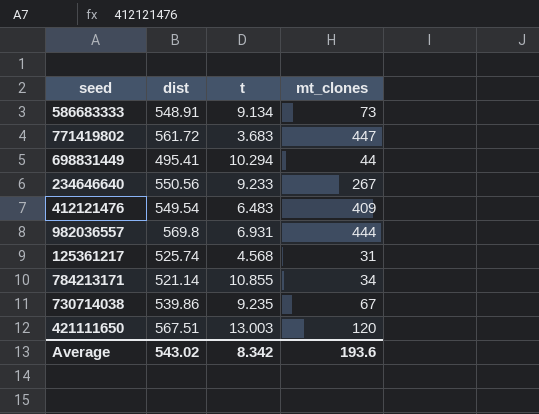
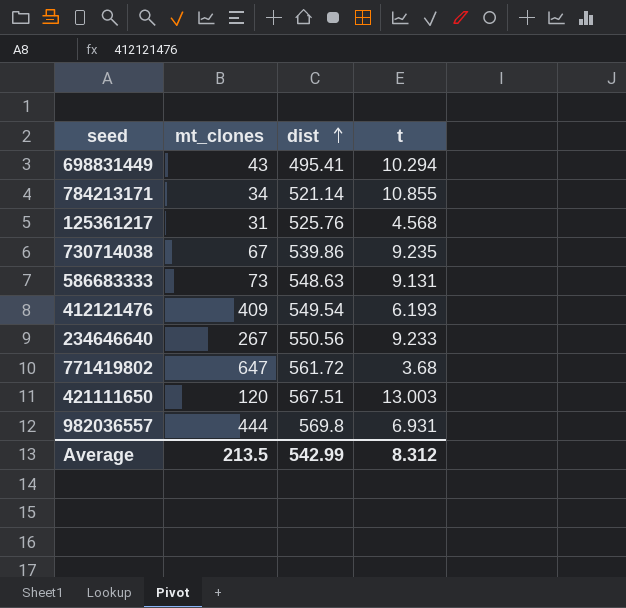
row order: none -> dist ascending
column mt_clones | position: 4 -> 2
698831449 | mt_clones: 44 -> 43
125361217 | dist: 525.74 -> 525.76
586683333 | dist: 548.91 -> 548.63
586683333 | t: 9.134 -> 9.131
412121476 | t: 6.483 -> 6.193
771419802 | mt_clones: 447 -> 647
771419802 | t: 3.683 -> 3.68
Average | mt_clones: 193.6 -> 213.5
Average | dist: 543.02 -> 542.99
Average | t: 8.342 -> 8.312

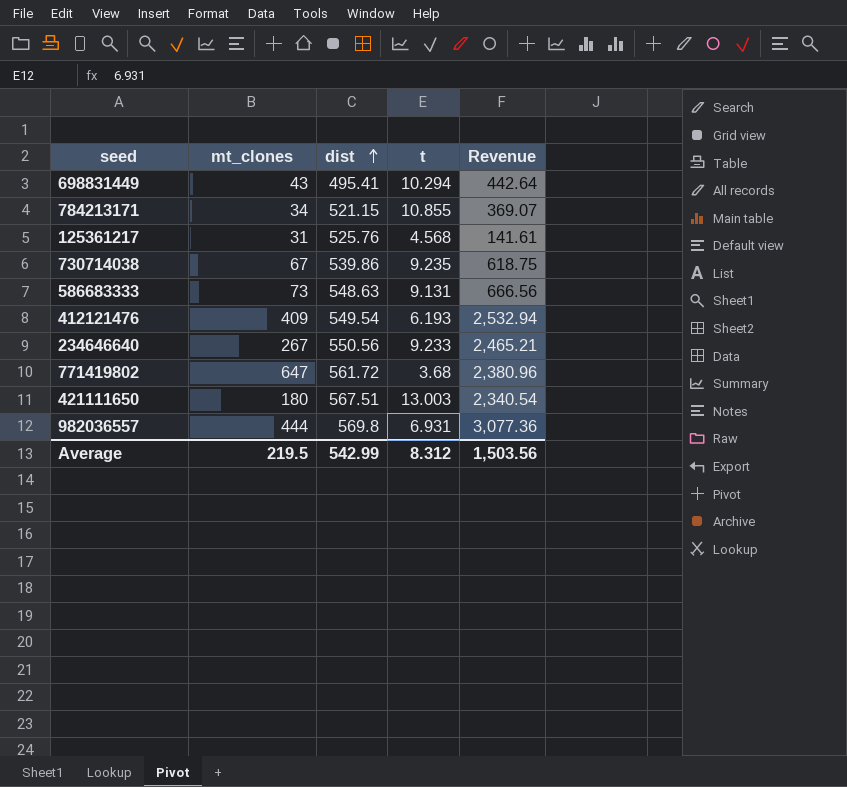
column Revenue | formula: none -> [mt_clones] * [t]
784213171 | dist: 521.14 -> 521.15
421111650 | mt_clones: 120 -> 180
Average | mt_clones: 213.5 -> 219.5

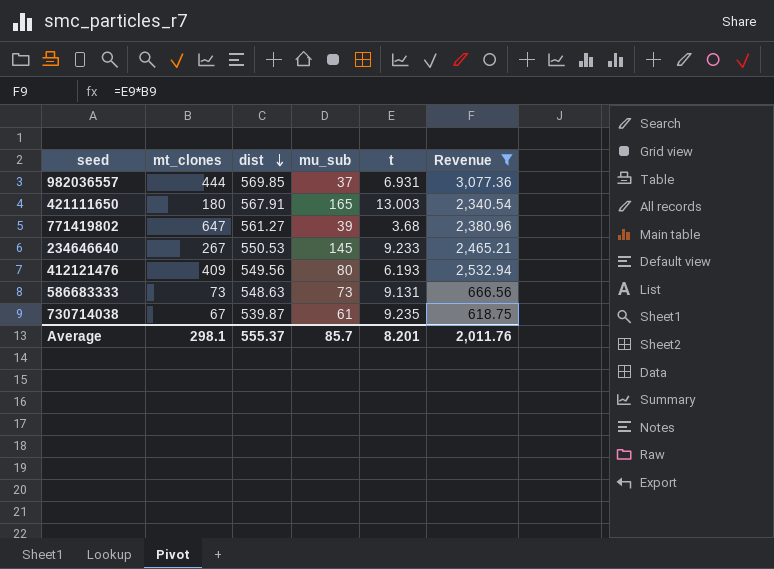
filter: none -> Revenue >= 618.75
row order: dist ascending -> dist descending
column mu_sub | position: none -> 4
982036557 | dist: 569.8 -> 569.85
421111650 | dist: 567.51 -> 567.91
771419802 | dist: 561.72 -> 561.27
234646640 | dist: 550.56 -> 550.53
412121476 | dist: 549.54 -> 549.56
730714038 | dist: 539.86 -> 539.87
Average | mt_clones: 219.5 -> 298.1
Average | dist: 542.99 -> 555.37
Average | t: 8.312 -> 8.201
Average | Revenue: 1,503.56 -> 2,011.76

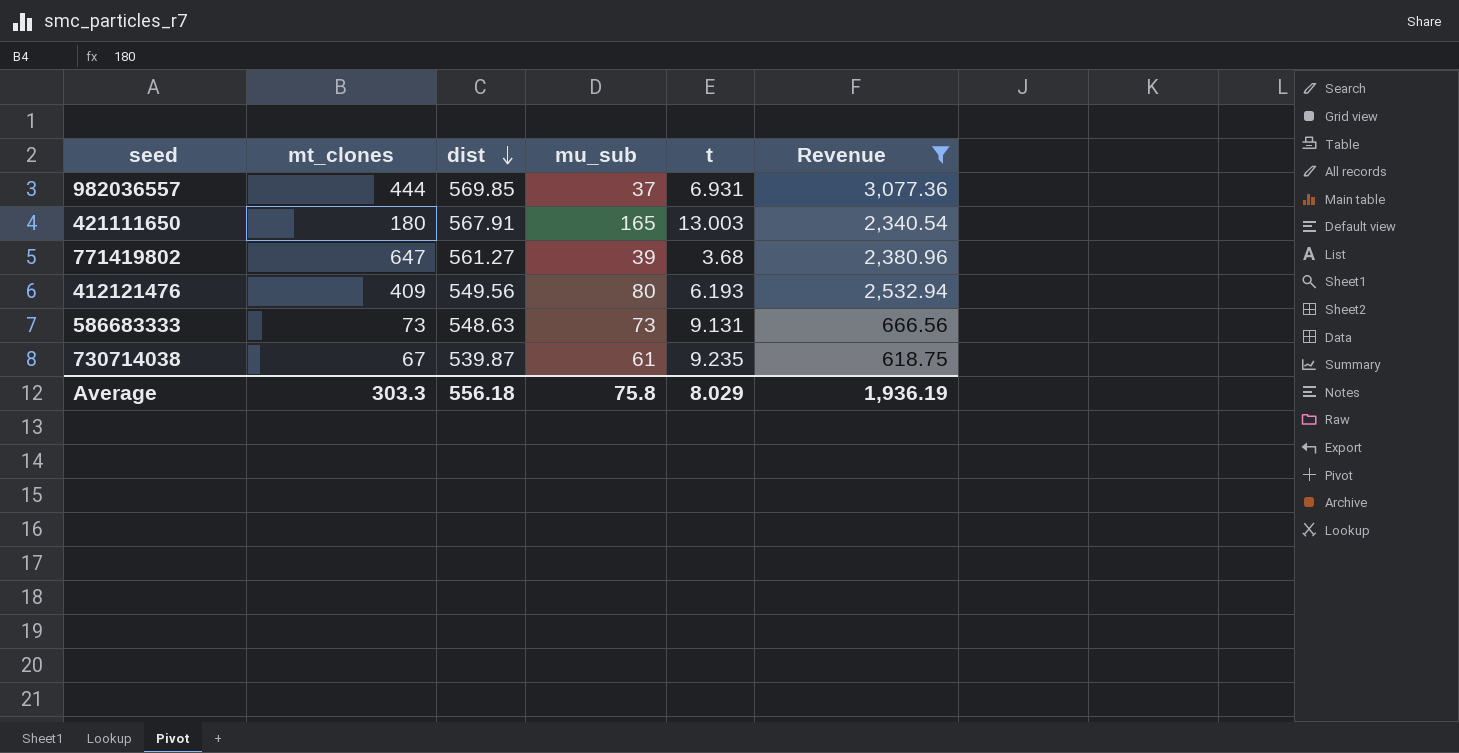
row 234646640: 267 | 550.53 | 145 | 9.233 | 2,465.21 -> none
Average | mt_clones: 298.1 -> 303.3
Average | dist: 555.37 -> 556.18
Average | mu_sub: 85.7 -> 75.8
Average | t: 8.201 -> 8.029
Average | Revenue: 2,011.76 -> 1,936.19

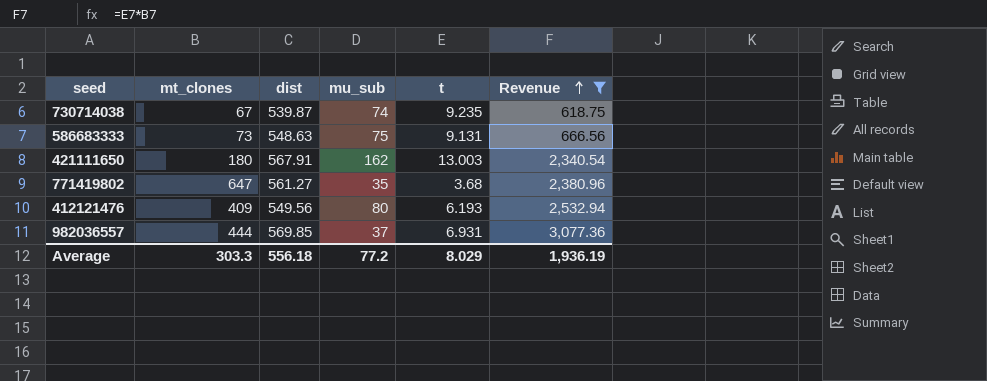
row order: dist descending -> Revenue ascending
730714038 | mu_sub: 61 -> 74
586683333 | mu_sub: 73 -> 75
421111650 | mu_sub: 165 -> 162
771419802 | mu_sub: 39 -> 35
Average | mu_sub: 75.8 -> 77.2

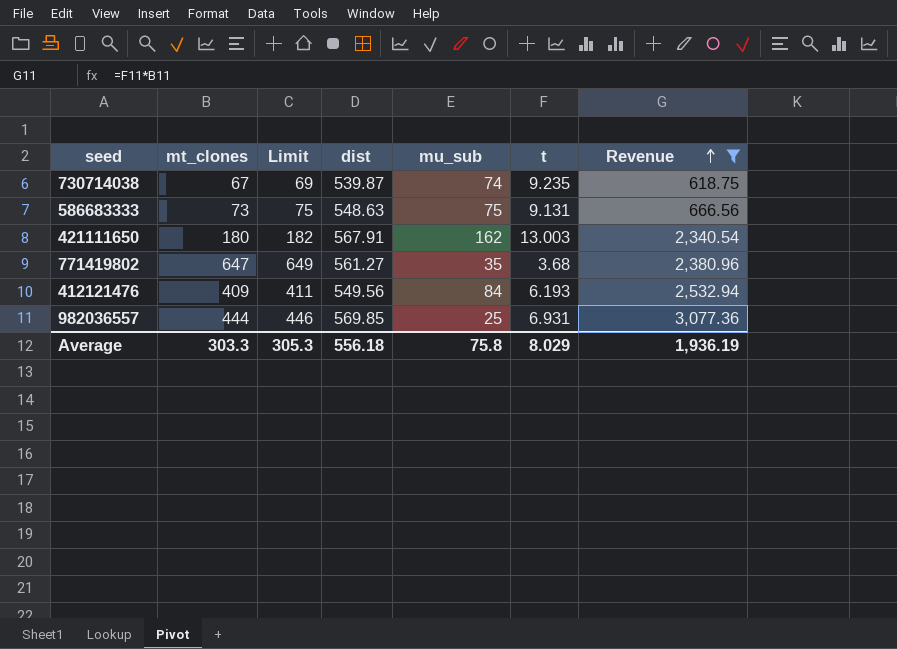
column Limit | formula: none -> [mt_clones] + 2
412121476 | mu_sub: 80 -> 84
982036557 | mu_sub: 37 -> 25
Average | mu_sub: 77.2 -> 75.8

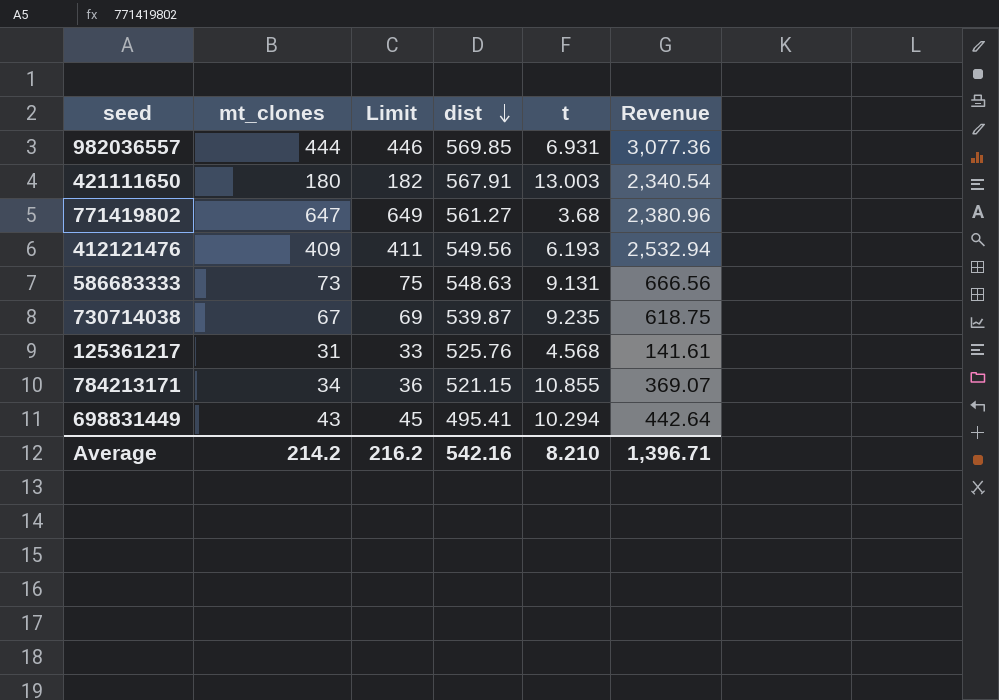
filter: Revenue >= 618.75 -> none
row order: Revenue ascending -> dist descending
column mu_sub | position: 5 -> none
Average | mt_clones: 303.3 -> 214.2
Average | Limit: 305.3 -> 216.2
Average | dist: 556.18 -> 542.16
Average | t: 8.029 -> 8.210
Average | Revenue: 1,936.19 -> 1,396.71

